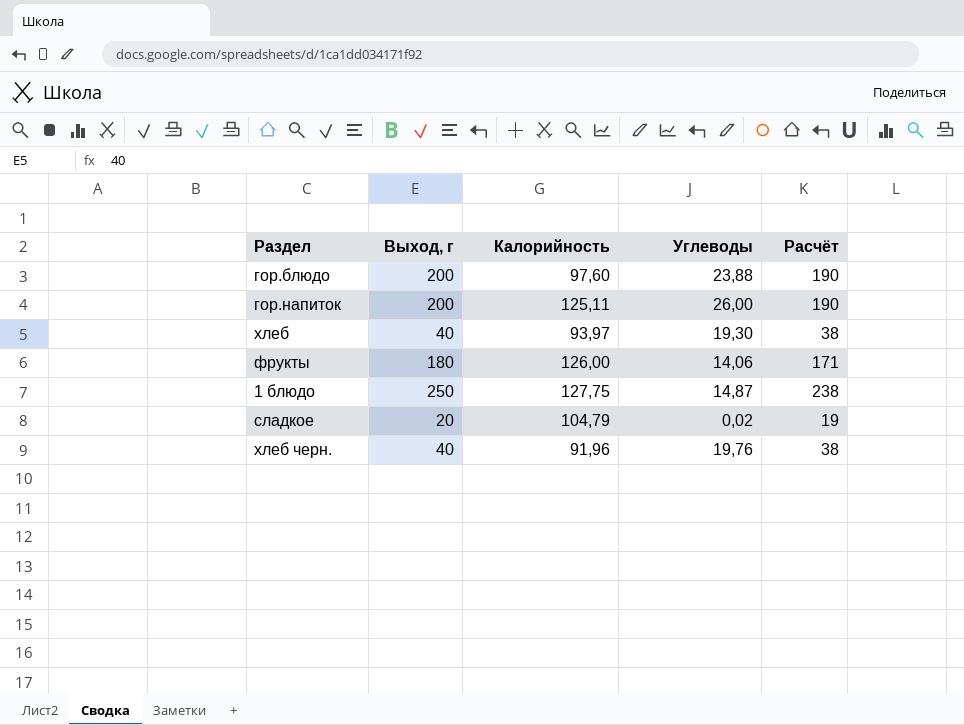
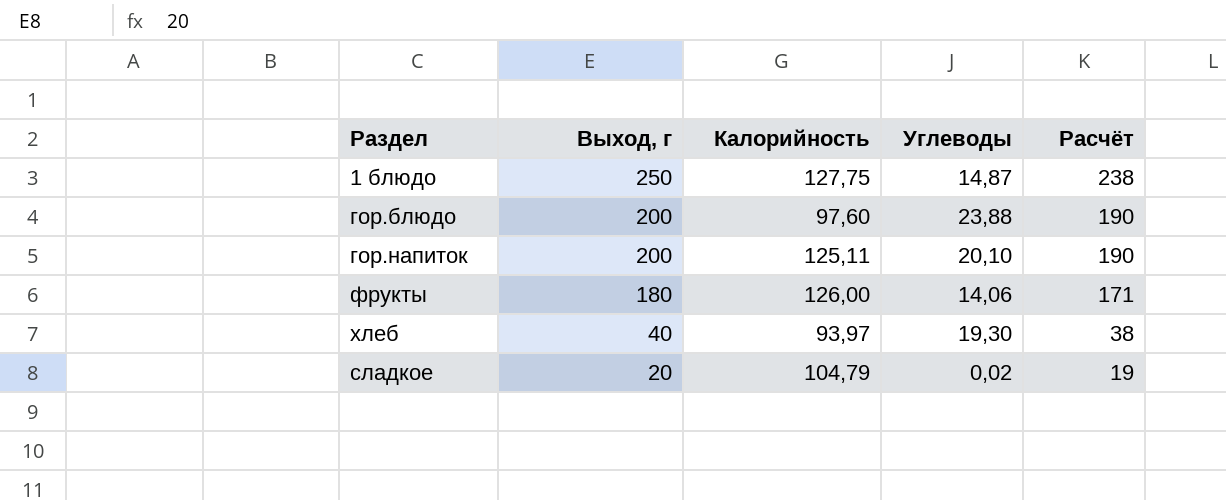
row order: none -> Выход, г descending
row хлеб черн.: 40 | 91,96 | 19,76 | 38 -> none
гор.напиток | Углеводы: 26,00 -> 20,10

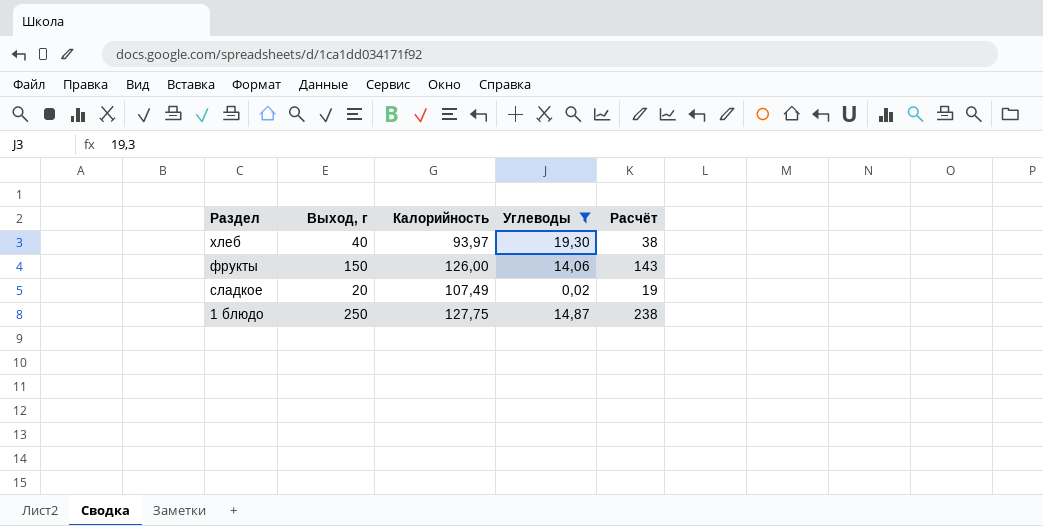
filter: none -> Углеводы <= 19,30
row order: Выход, г descending -> Раздел descending
фрукты | Выход, г: 180 -> 150
фрукты | Расчёт: 171 -> 143
сладкое | Калорийность: 104,79 -> 107,49

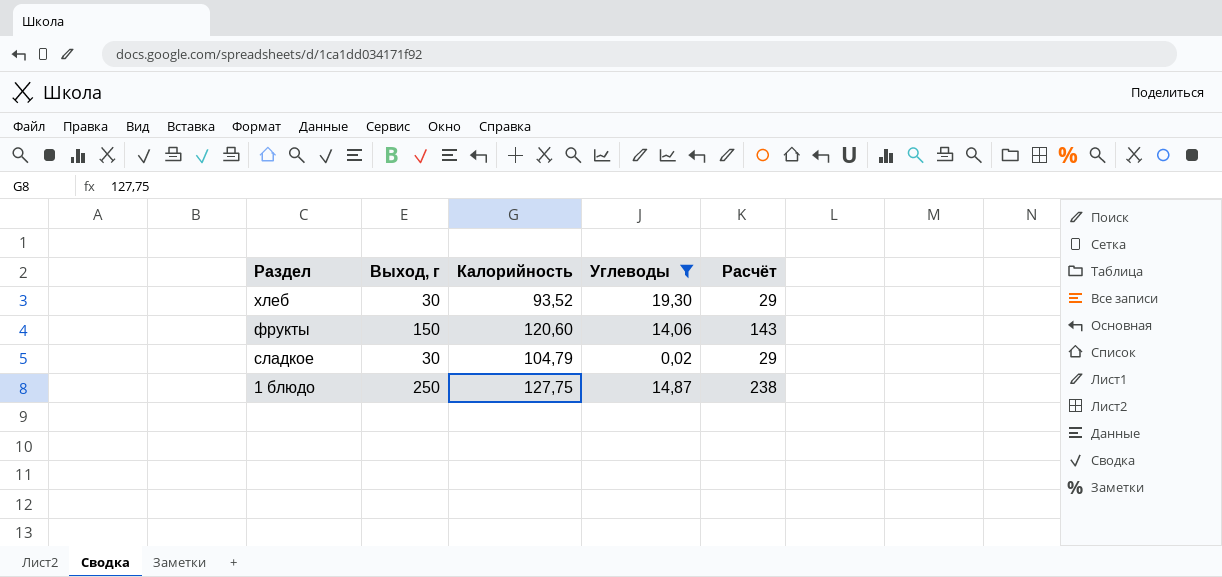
хлеб | Выход, г: 40 -> 30
хлеб | Калорийность: 93,97 -> 93,52
хлеб | Расчёт: 38 -> 29
фрукты | Калорийность: 126,00 -> 120,60
сладкое | Выход, г: 20 -> 30
сладкое | Калорийность: 107,49 -> 104,79
сладкое | Расчёт: 19 -> 29

